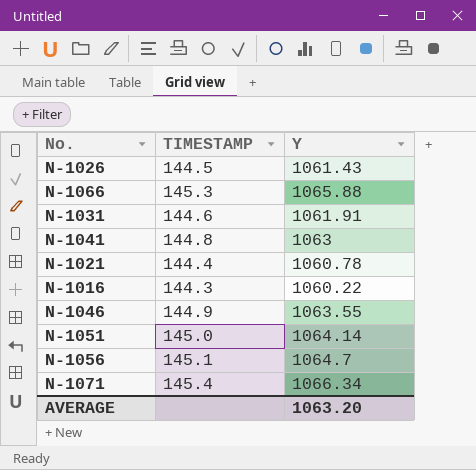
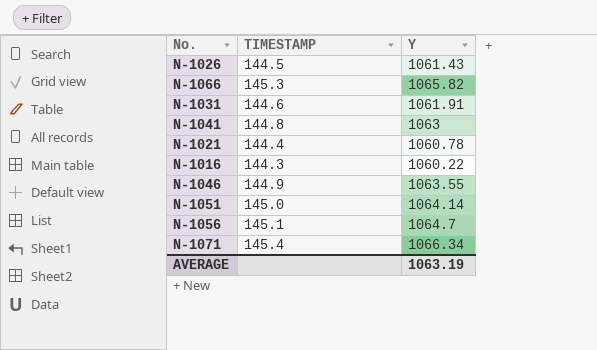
N-1066 | Y: 1065.88 -> 1065.82
AVERAGE | Y: 1063.20 -> 1063.19

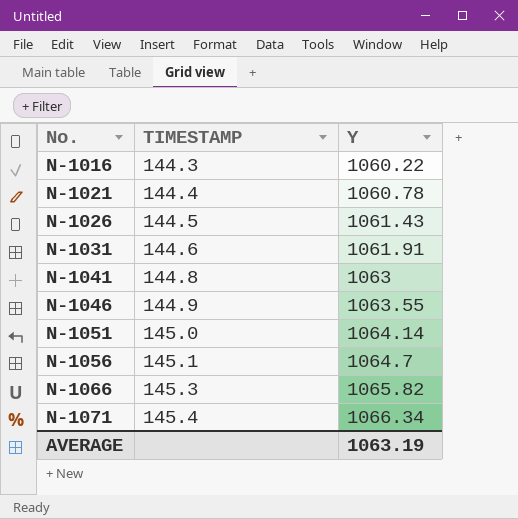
row order: none -> No. ascending

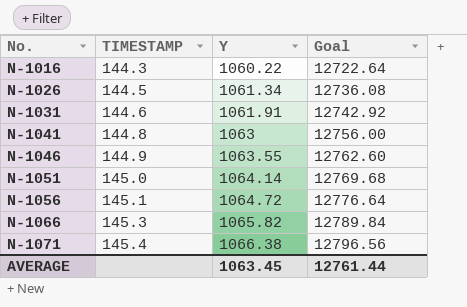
column Goal | formula: none -> [Y] * 12
row N-1021: 144.4 | 1060.78 -> none
N-1026 | Y: 1061.43 -> 1061.34
N-1056 | Y: 1064.7 -> 1064.72
N-1071 | Y: 1066.34 -> 1066.38
AVERAGE | Y: 1063.19 -> 1063.45

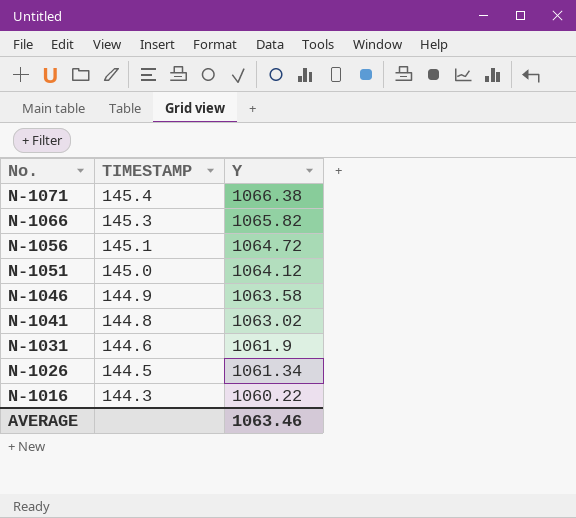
row order: No. ascending -> No. descending
column Goal | formula: [Y] * 12 -> none
N-1051 | Y: 1064.14 -> 1064.12
N-1046 | Y: 1063.55 -> 1063.58
N-1041 | Y: 1063 -> 1063.02
N-1031 | Y: 1061.91 -> 1061.9
AVERAGE | Y: 1063.45 -> 1063.46

